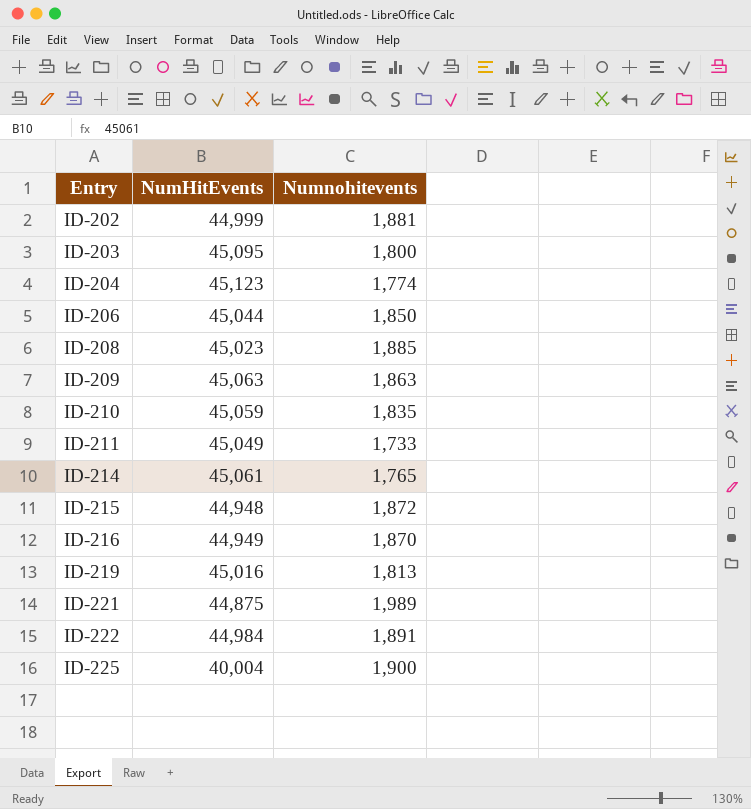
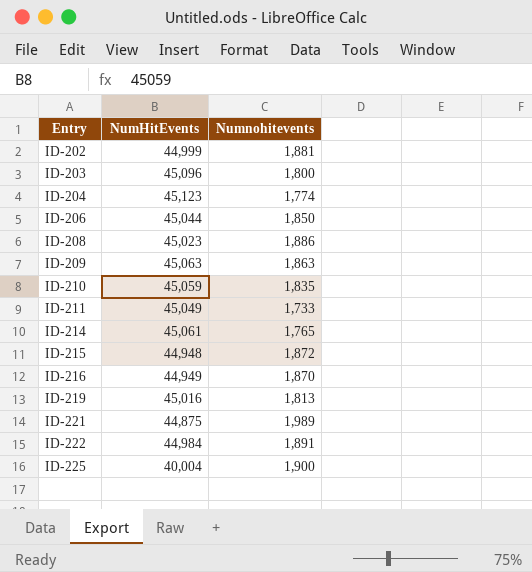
ID-203 | NumHitEvents: 45,095 -> 45,096
ID-208 | Numnohitevents: 1,885 -> 1,886

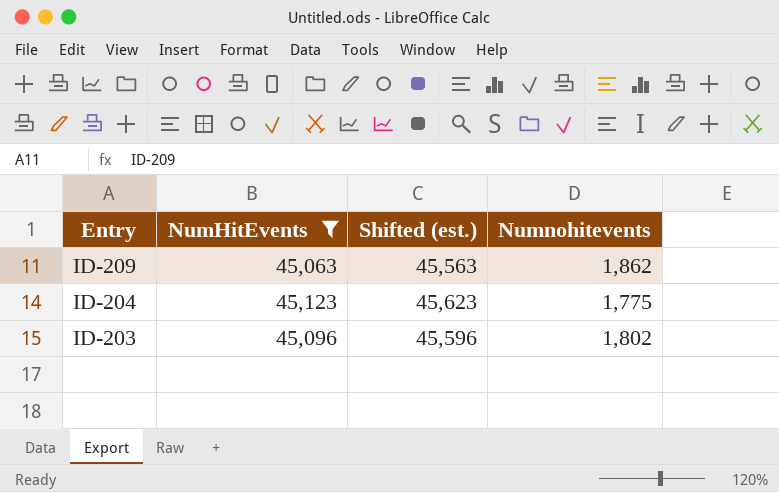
filter: none -> NumHitEvents >= 45,063
row order: Entry ascending -> Entry descending
column Shifted (est.) | formula: none -> [NumHitEvents] + 500
ID-209 | Numnohitevents: 1,863 -> 1,862
ID-204 | Numnohitevents: 1,774 -> 1,775
ID-203 | Numnohitevents: 1,800 -> 1,802

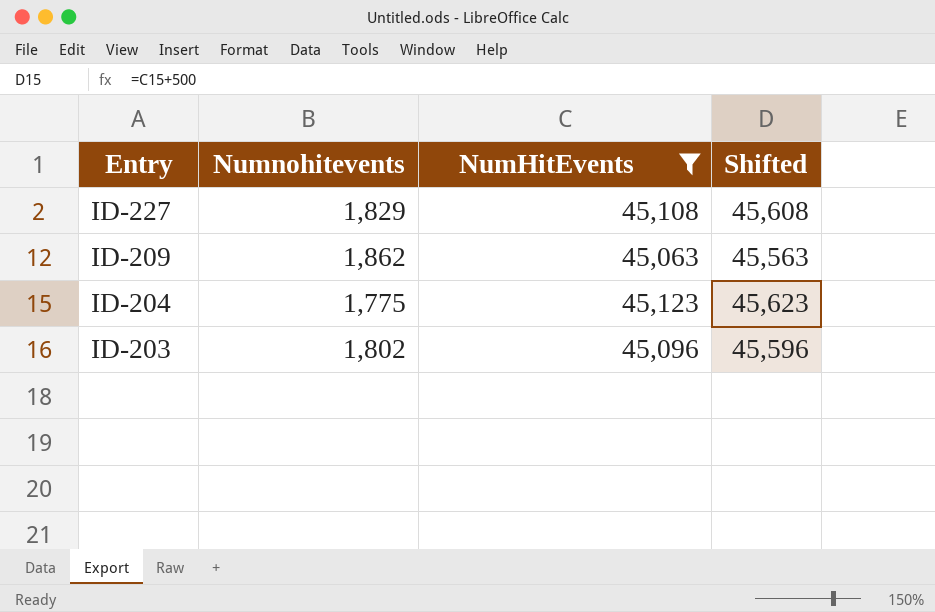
column Numnohitevents | position: 4 -> 2
column name: Shifted (est.) -> Shifted
row ID-227: none -> 1,829 | 45,108 | 45,608

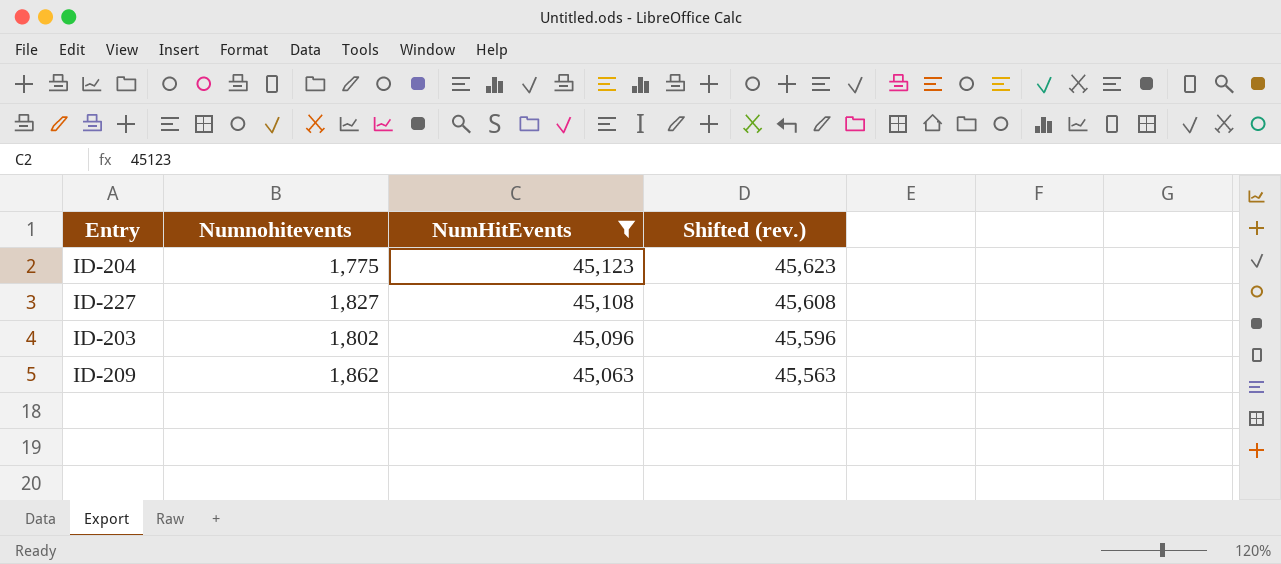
row order: Entry descending -> NumHitEvents descending
column name: Shifted -> Shifted (rev.)
ID-227 | Numnohitevents: 1,829 -> 1,827

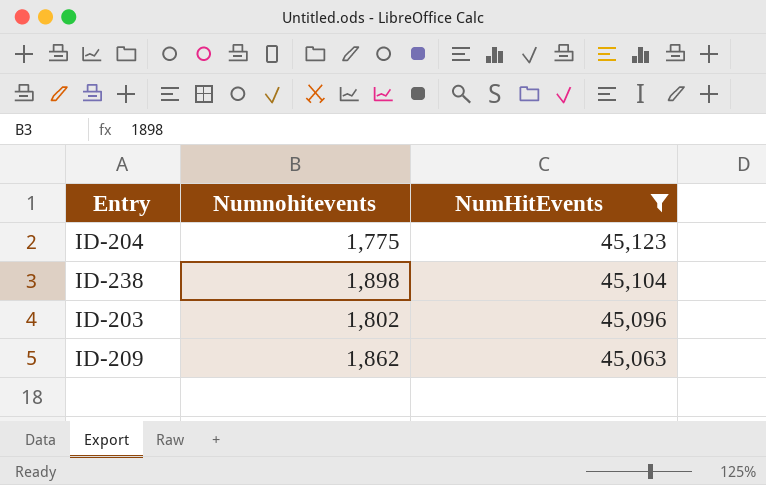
column Shifted (rev.) | formula: [NumHitEvents] + 500 -> none
row ID-227: 1,827 | 45,108 | 45,608 -> none
row ID-238: none -> 1,898 | 45,104

